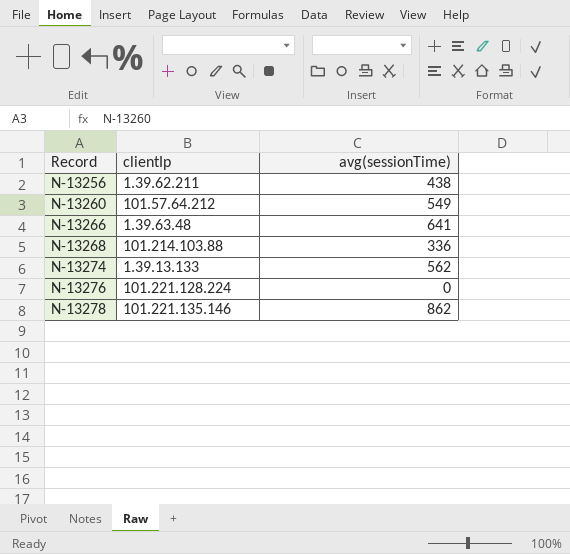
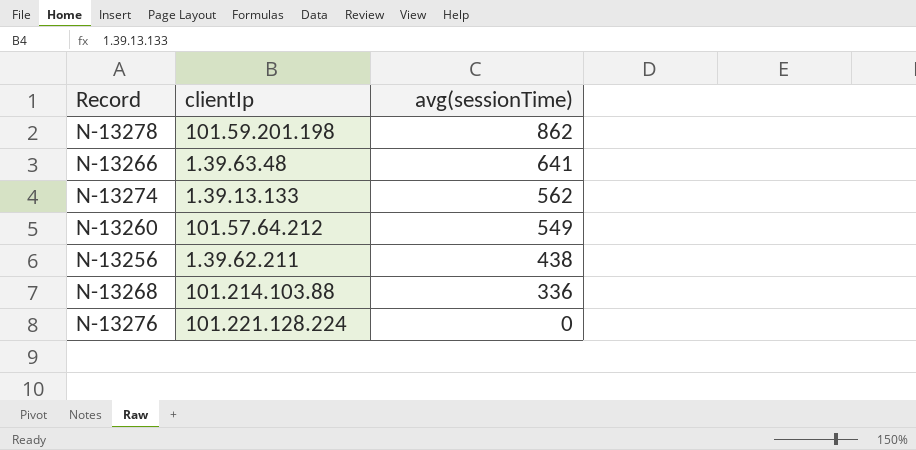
row order: Record ascending -> avg(sessionTime) descending
N-13278 | clientIp: 101.221.135.146 -> 101.59.201.198

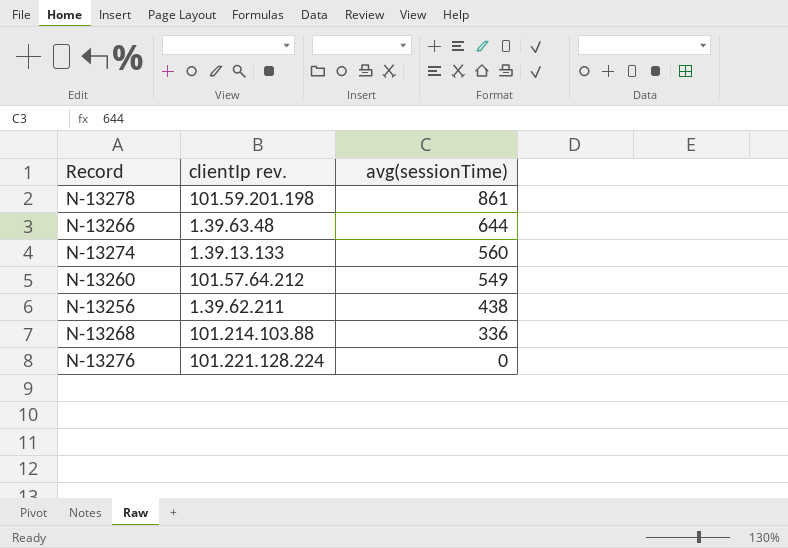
column name: clientIp -> clientIp rev.
N-13278 | avg(sessionTime): 862 -> 861
N-13266 | avg(sessionTime): 641 -> 644
N-13274 | avg(sessionTime): 562 -> 560

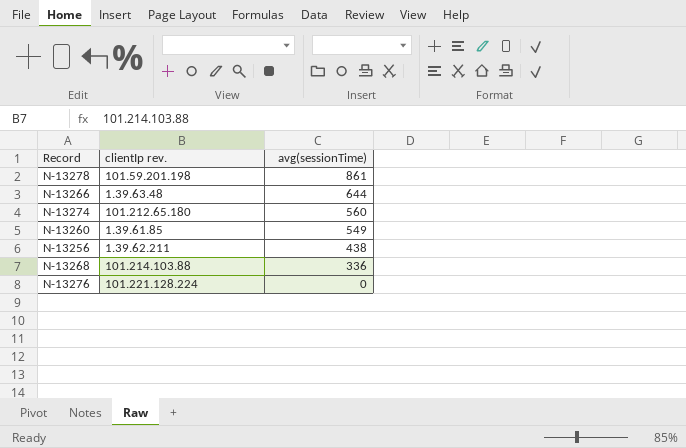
N-13274 | clientIp rev.: 1.39.13.133 -> 101.212.65.180
N-13260 | clientIp rev.: 101.57.64.212 -> 1.39.61.85

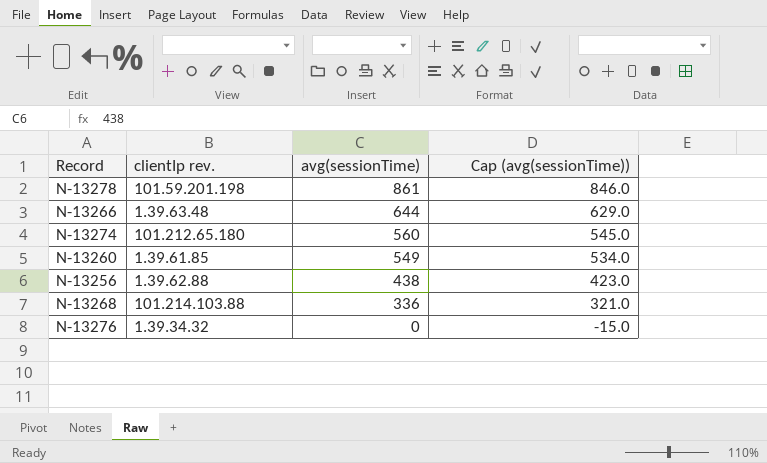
column Cap (avg(sessionTime)) | formula: none -> [avg(sessionTime)] - 15
N-13256 | clientIp rev.: 1.39.62.211 -> 1.39.62.88
N-13276 | clientIp rev.: 101.221.128.224 -> 1.39.34.32

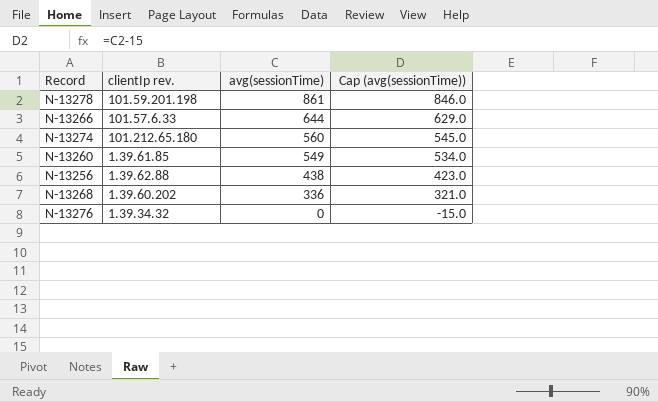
N-13266 | clientIp rev.: 1.39.63.48 -> 101.57.6.33
N-13268 | clientIp rev.: 101.214.103.88 -> 1.39.60.202

